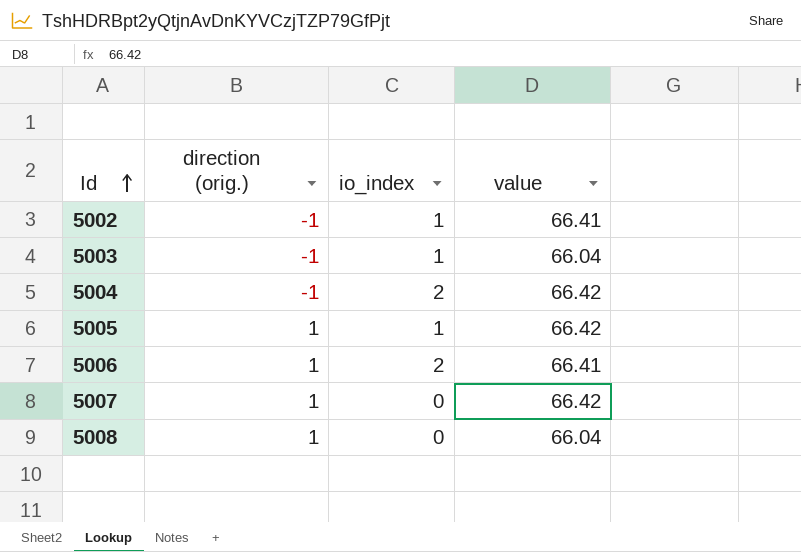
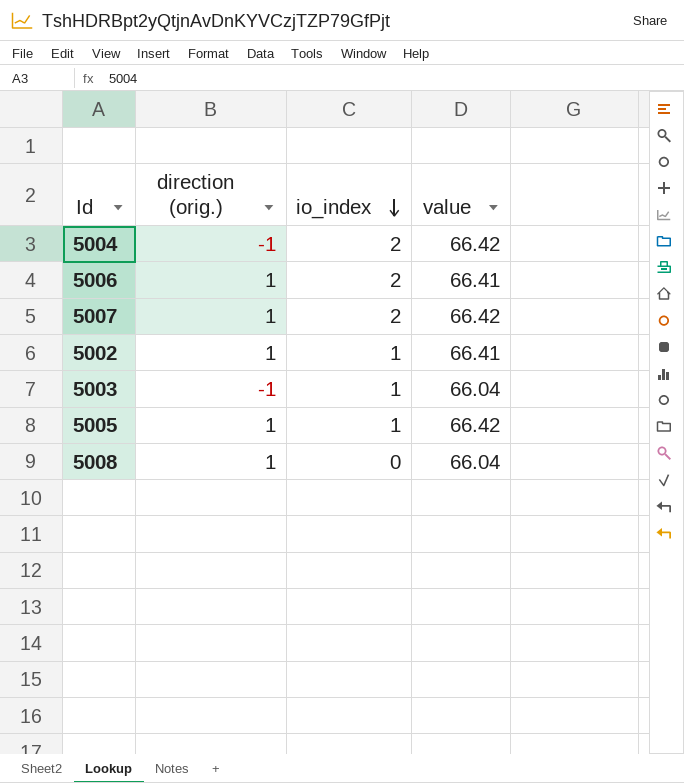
row order: Id ascending -> io_index descending
5007 | io_index: 0 -> 2
5002 | direction (orig.): -1 -> 1

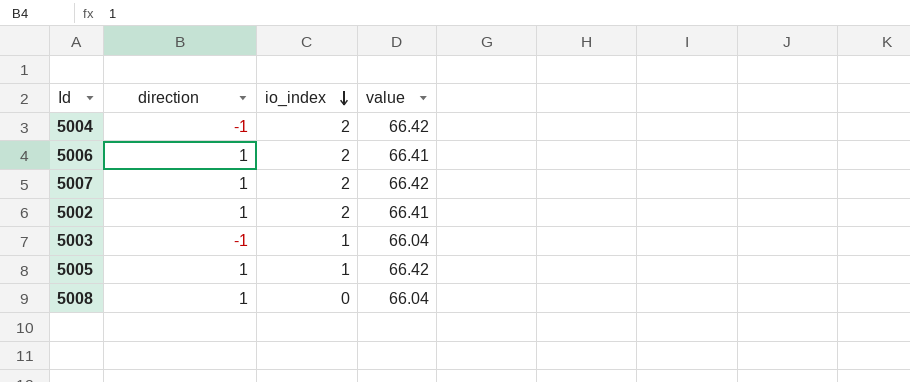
column name: direction (orig.) -> direction
5002 | io_index: 1 -> 2

